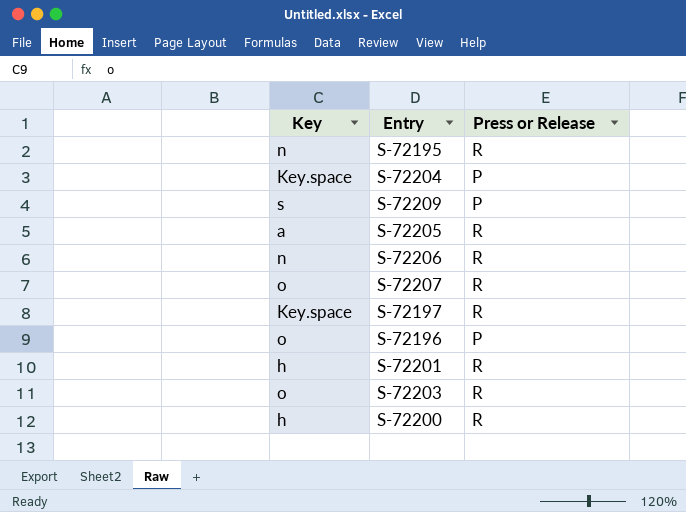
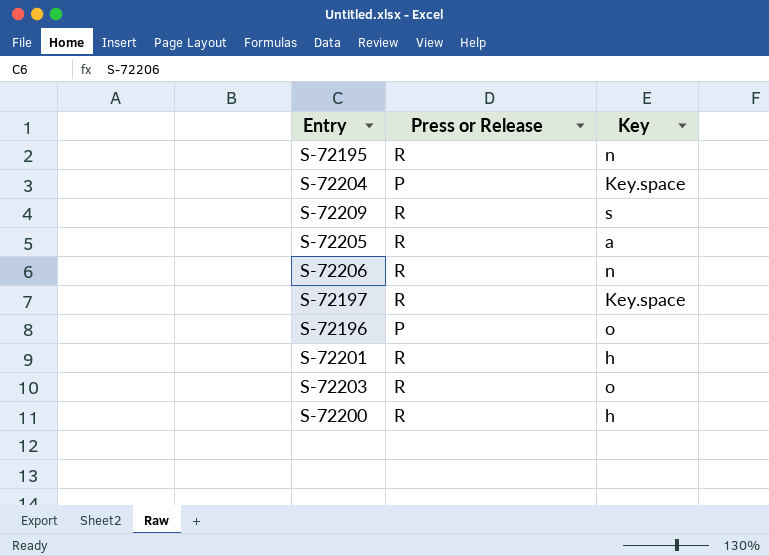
column Key | position: 1 -> 3
row S-72207: o | R -> none
S-72209 | Press or Release: P -> R

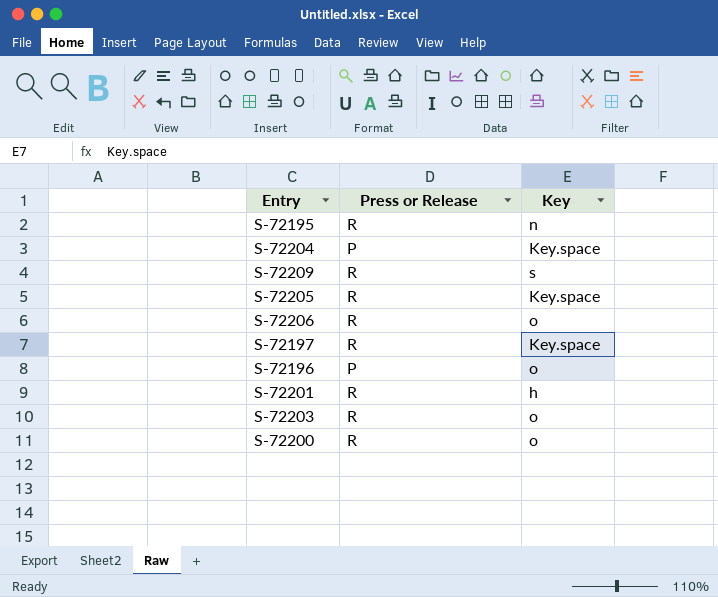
S-72205 | Key: a -> Key.space
S-72206 | Key: n -> o
S-72200 | Key: h -> o

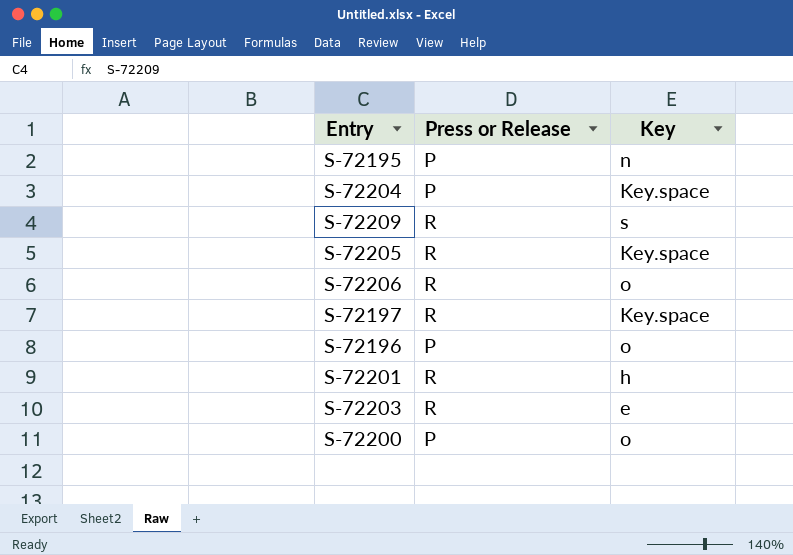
S-72195 | Press or Release: R -> P
S-72203 | Key: o -> e
S-72200 | Press or Release: R -> P

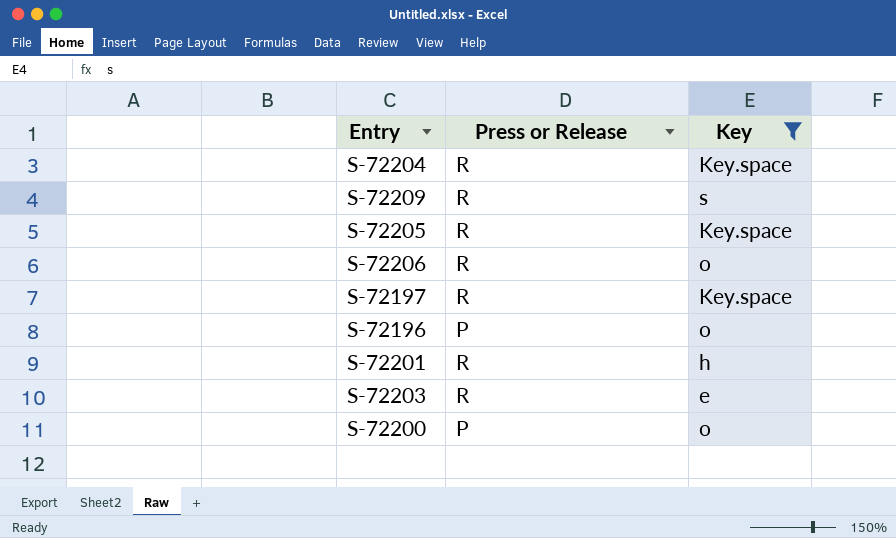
filter: none -> Key != n
S-72204 | Press or Release: P -> R

